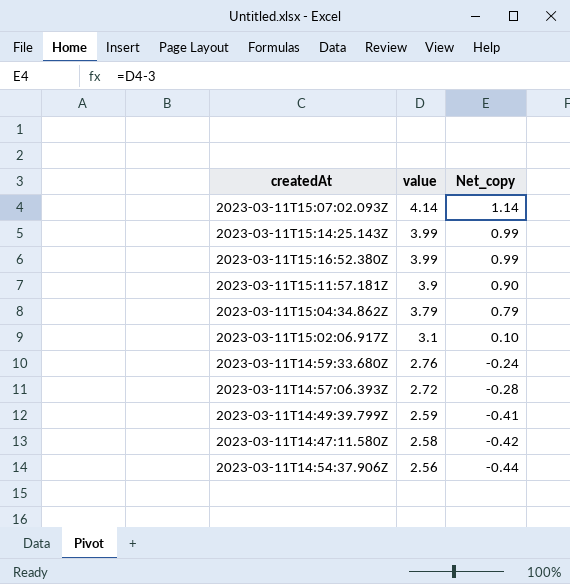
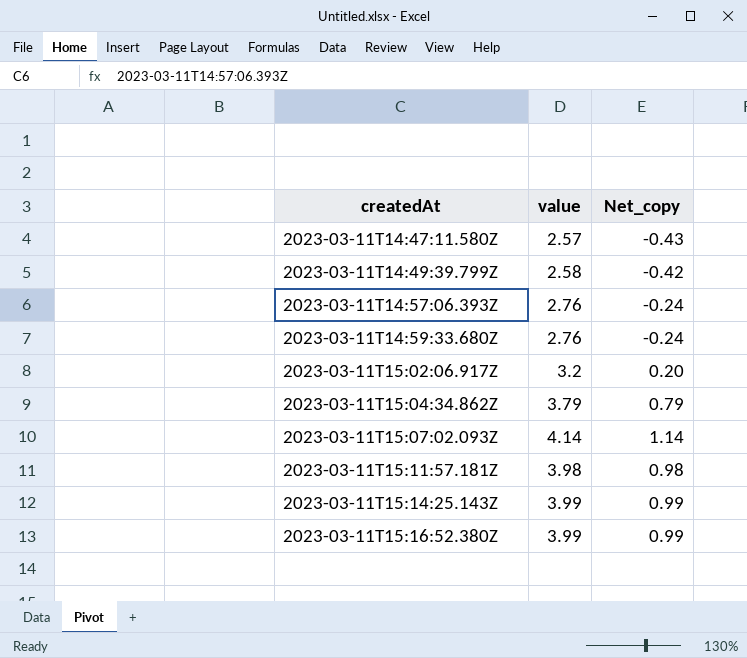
row order: value descending -> createdAt ascending
row 2023-03-11T14:54:37.906Z: 2.56 | -0.44 -> none
2023-03-11T14:47:11.580Z | value: 2.58 -> 2.57
2023-03-11T14:47:11.580Z | Net_copy: -0.42 -> -0.43
2023-03-11T14:49:39.799Z | value: 2.59 -> 2.58
2023-03-11T14:49:39.799Z | Net_copy: -0.41 -> -0.42
2023-03-11T14:57:06.393Z | value: 2.72 -> 2.76
2023-03-11T14:57:06.393Z | Net_copy: -0.28 -> -0.24
2023-03-11T15:02:06.917Z | value: 3.1 -> 3.2
2023-03-11T15:02:06.917Z | Net_copy: 0.10 -> 0.20
2023-03-11T15:11:57.181Z | value: 3.9 -> 3.98
2023-03-11T15:11:57.181Z | Net_copy: 0.90 -> 0.98

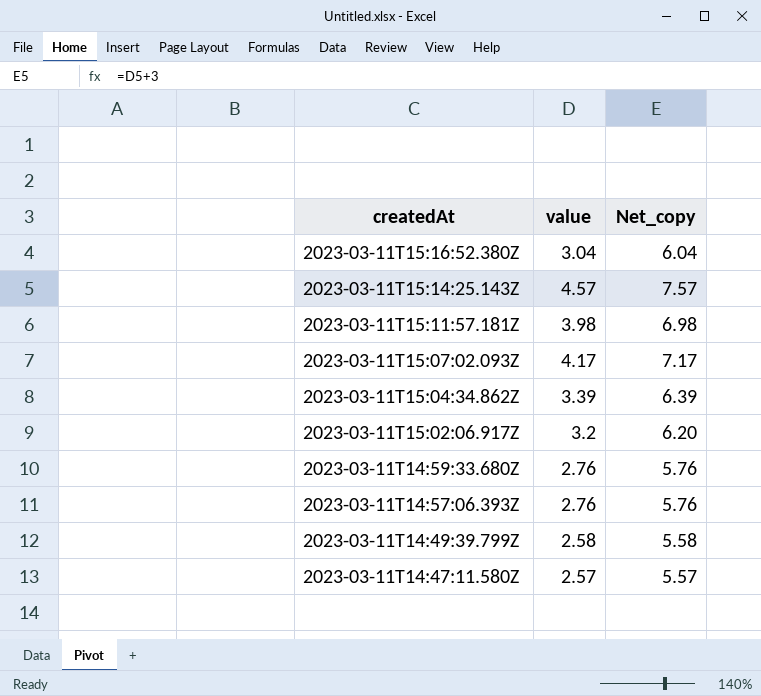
row order: createdAt ascending -> createdAt descending
column Net_copy | formula: [value] - 3 -> [value] + 3
2023-03-11T15:16:52.380Z | value: 3.99 -> 3.04
2023-03-11T15:14:25.143Z | value: 3.99 -> 4.57
2023-03-11T15:07:02.093Z | value: 4.14 -> 4.17
2023-03-11T15:04:34.862Z | value: 3.79 -> 3.39

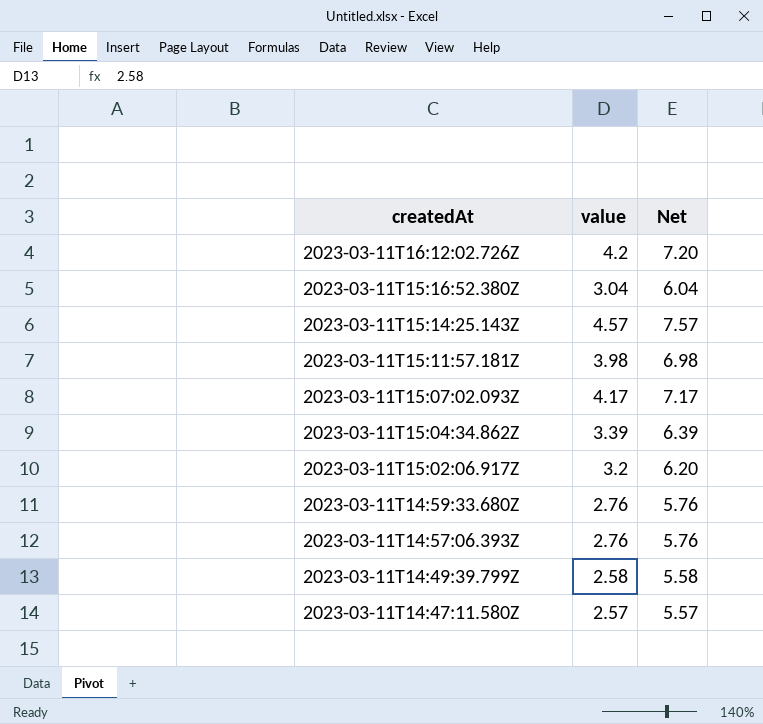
column name: Net_copy -> Net
row 2023-03-11T16:12:02.726Z: none -> 4.2 | 7.20

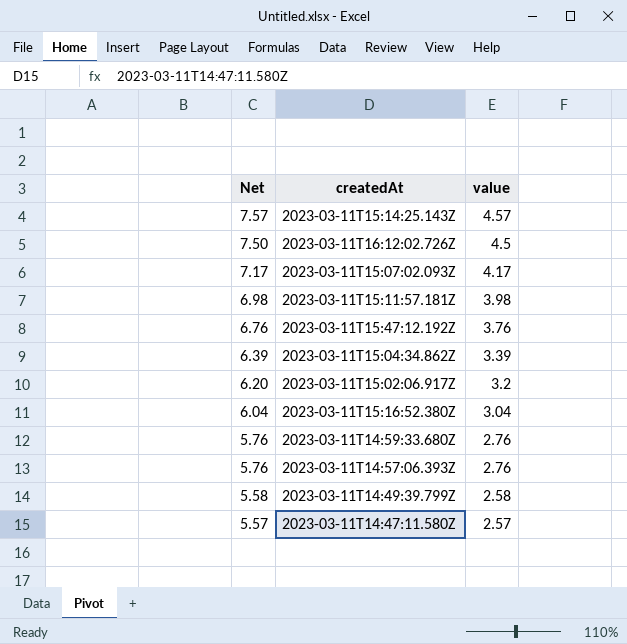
row order: createdAt descending -> Net descending
column Net | position: 3 -> 1
2023-03-11T16:12:02.726Z | Net: 7.20 -> 7.50
2023-03-11T16:12:02.726Z | value: 4.2 -> 4.5
row 2023-03-11T15:47:12.192Z: none -> 6.76 | 3.76

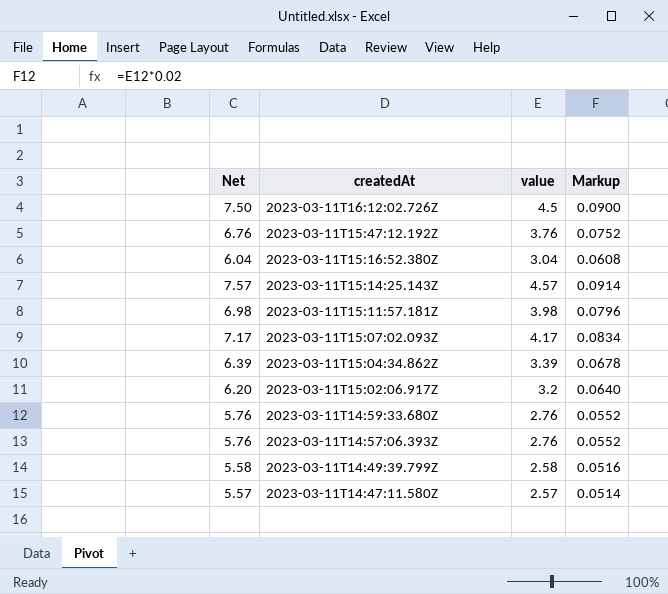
row order: Net descending -> createdAt descending
column Markup | formula: none -> [value] * 0.02

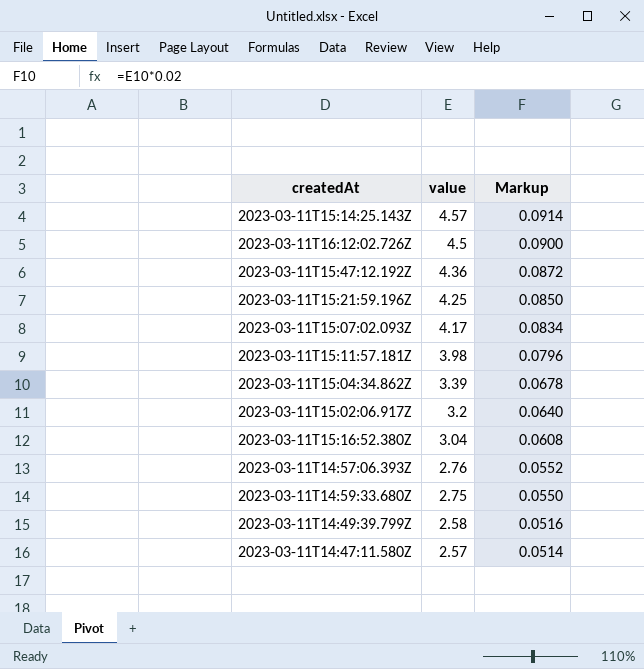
row order: createdAt descending -> value descending
column Net | formula: [value] + 3 -> none
2023-03-11T15:47:12.192Z | value: 3.76 -> 4.36
2023-03-11T15:47:12.192Z | Markup: 0.0752 -> 0.0872
row 2023-03-11T15:21:59.196Z: none -> 4.25 | 0.0850
2023-03-11T14:59:33.680Z | value: 2.76 -> 2.75
2023-03-11T14:59:33.680Z | Markup: 0.0552 -> 0.0550

